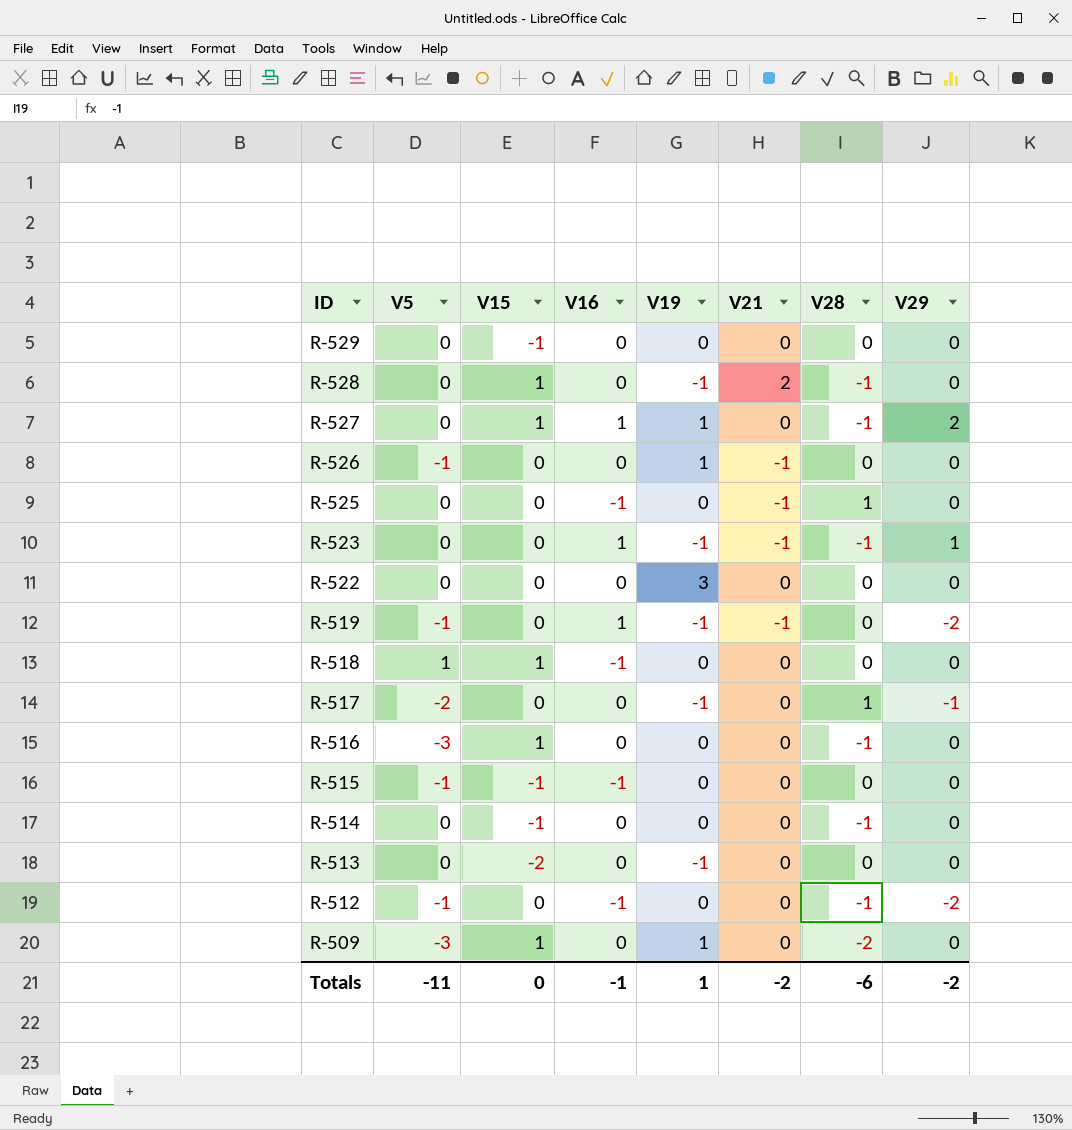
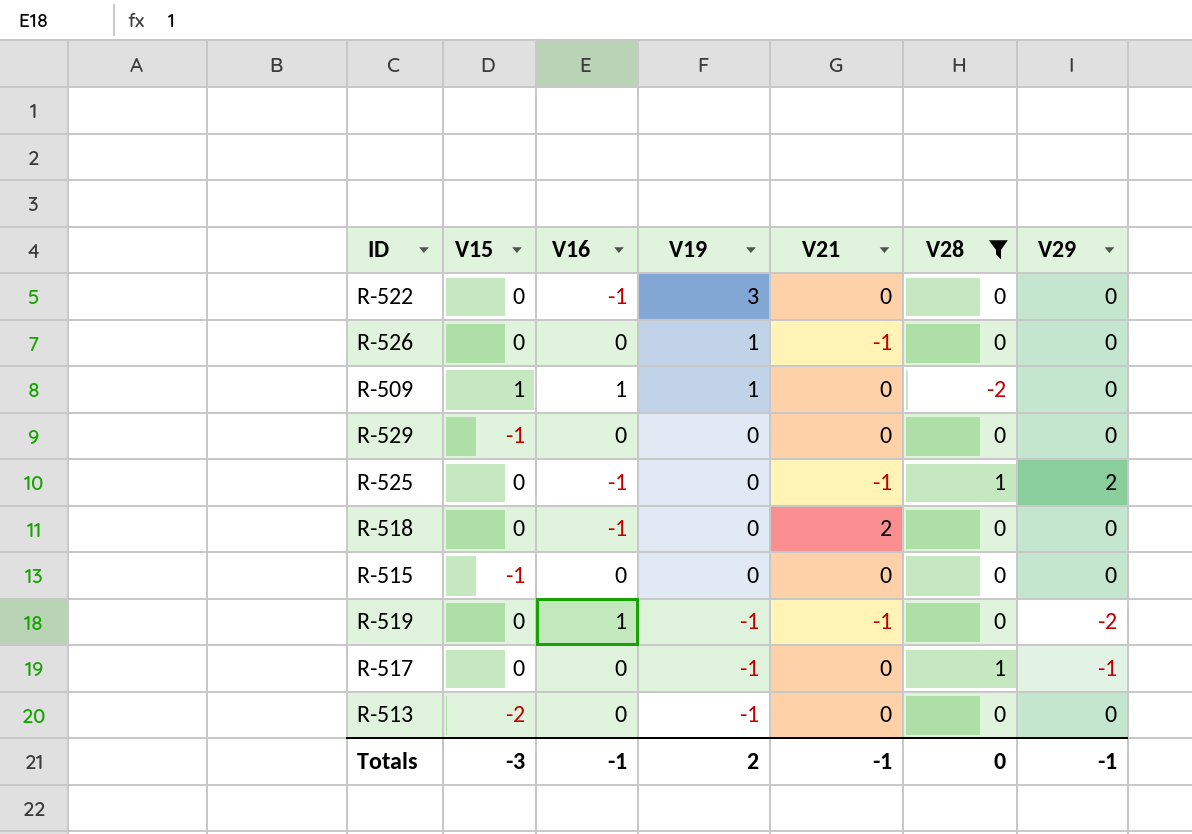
filter: none -> V28 != -1
row order: ID descending -> V19 descending
column V5 | position: 2 -> none
R-522 | V16: 0 -> -1
R-509 | V16: 0 -> 1
R-525 | V29: 0 -> 2
R-518 | V15: 1 -> 0
R-518 | V21: 0 -> 2
R-515 | V16: -1 -> 0
Totals | V15: 0 -> -3
Totals | V19: 1 -> 2
Totals | V21: -2 -> -1
Totals | V28: -6 -> 0
Totals | V29: -2 -> -1

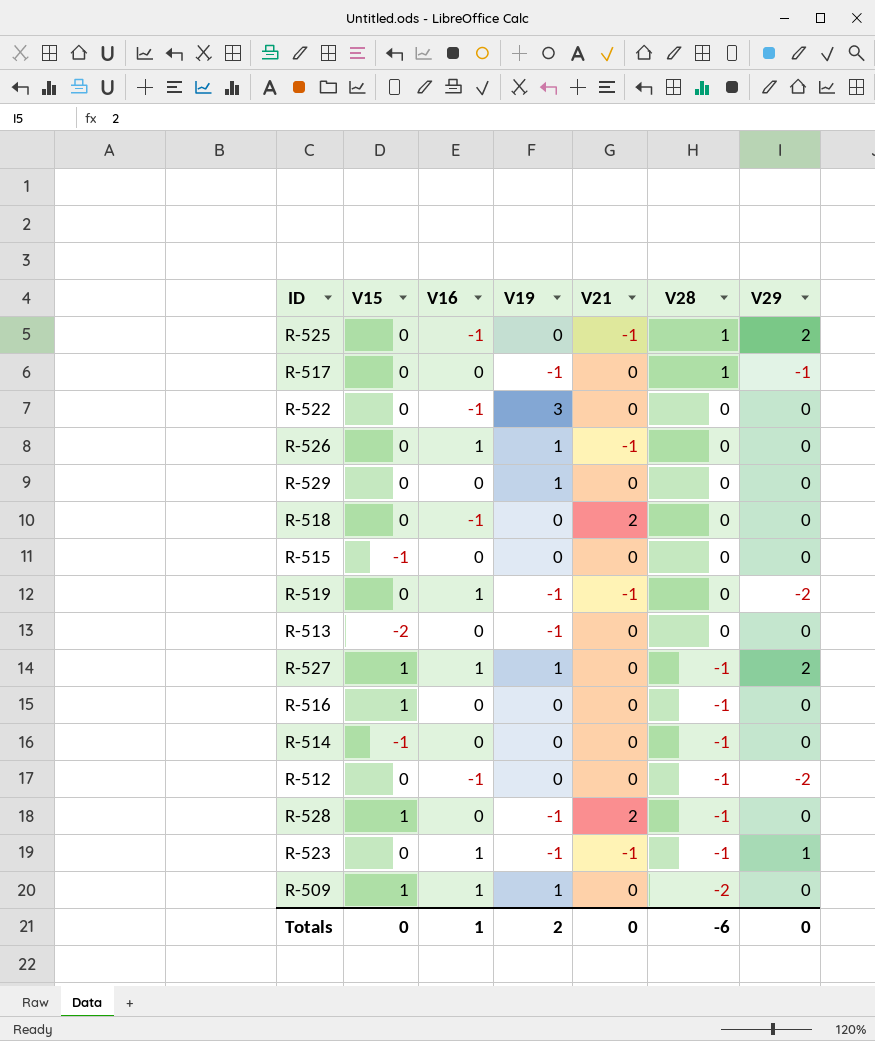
filter: V28 != -1 -> none
row order: V19 descending -> V28 descending
R-526 | V16: 0 -> 1
R-529 | V15: -1 -> 0
R-529 | V19: 0 -> 1
Totals | V15: -3 -> 0
Totals | V16: -1 -> 1
Totals | V21: -1 -> 0
Totals | V28: 0 -> -6
Totals | V29: -1 -> 0

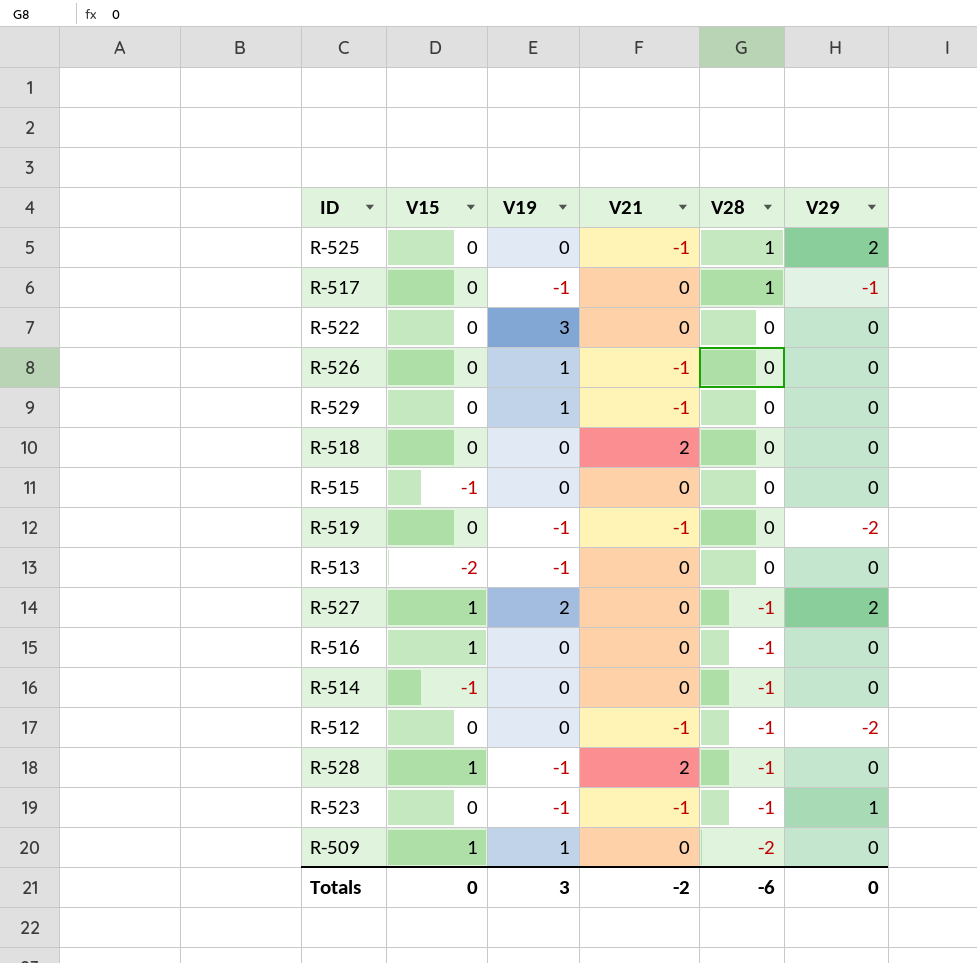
column V16 | position: 3 -> none
R-529 | V21: 0 -> -1
R-527 | V19: 1 -> 2
R-512 | V21: 0 -> -1
Totals | V19: 2 -> 3
Totals | V21: 0 -> -2

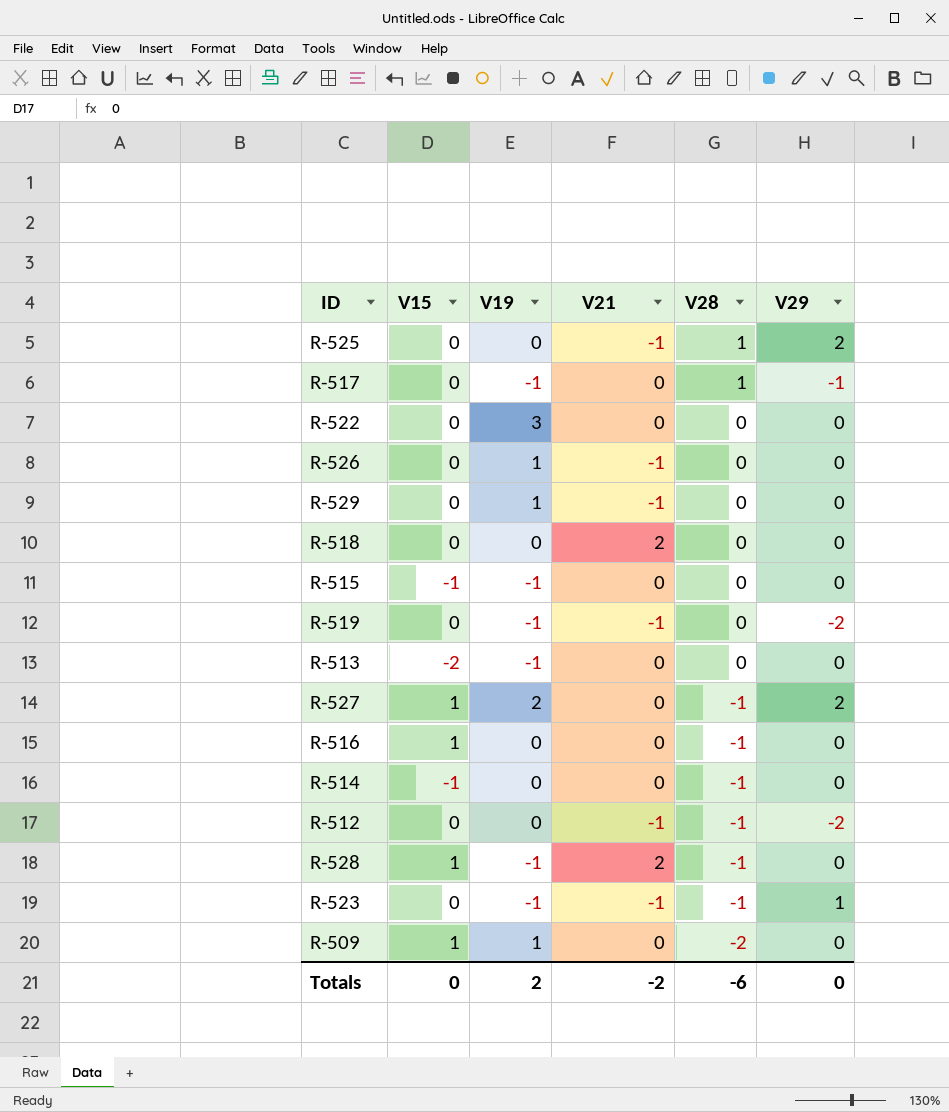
R-515 | V19: 0 -> -1
Totals | V19: 3 -> 2

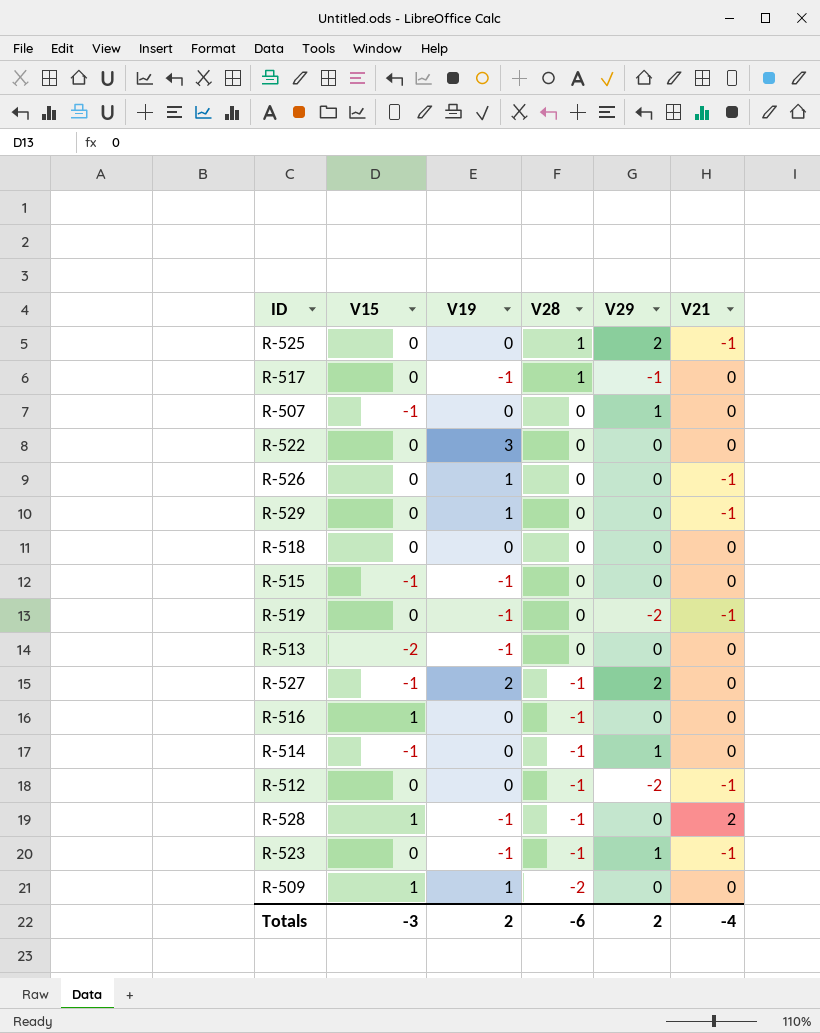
column V21 | position: 4 -> 6
row R-507: none -> -1 | 0 | 0 | 1 | 0
R-518 | V21: 2 -> 0
R-527 | V15: 1 -> -1
R-514 | V29: 0 -> 1
Totals | V15: 0 -> -3
Totals | V29: 0 -> 2
Totals | V21: -2 -> -4

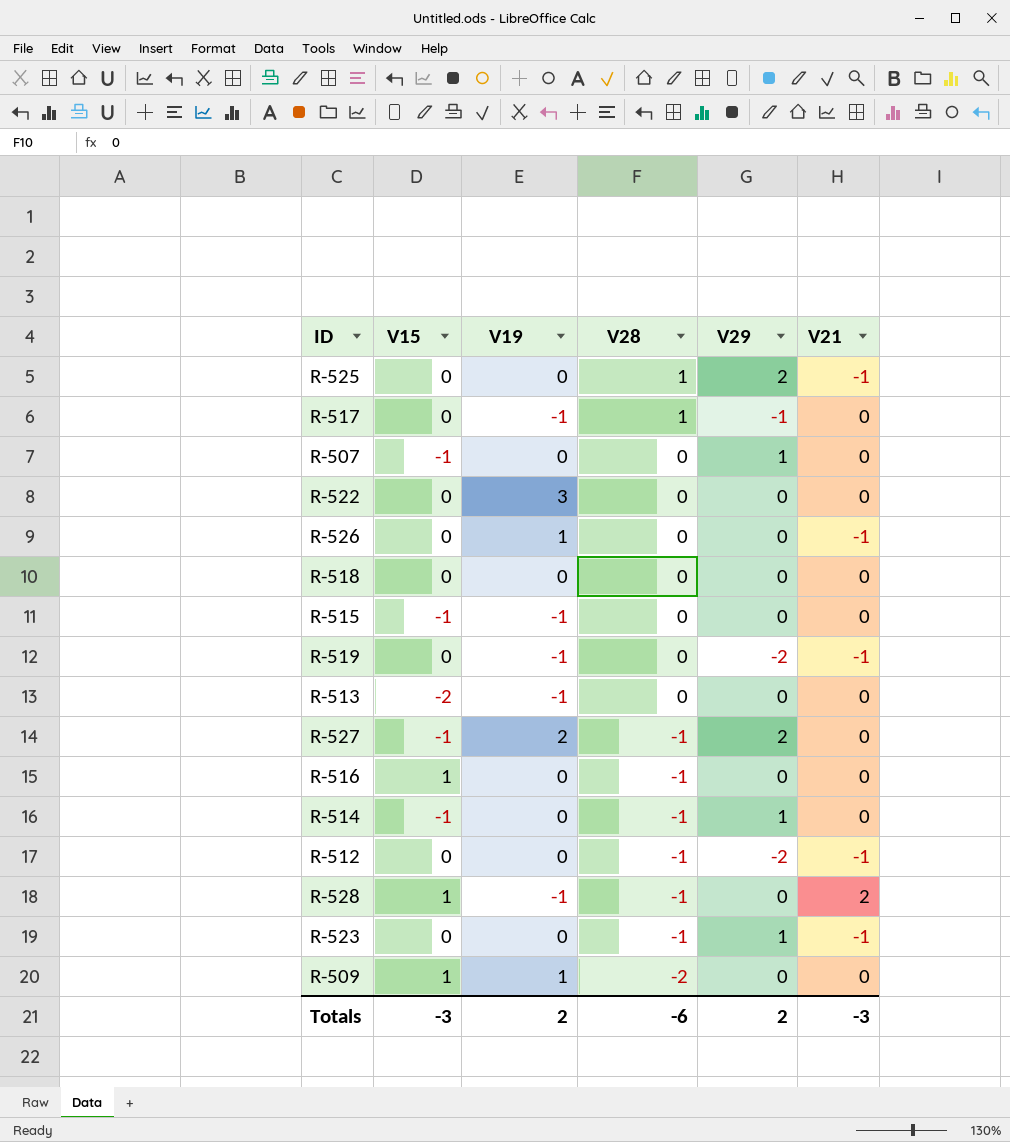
row R-529: 0 | 1 | 0 | 0 | -1 -> none
R-523 | V19: -1 -> 0
Totals | V21: -4 -> -3

